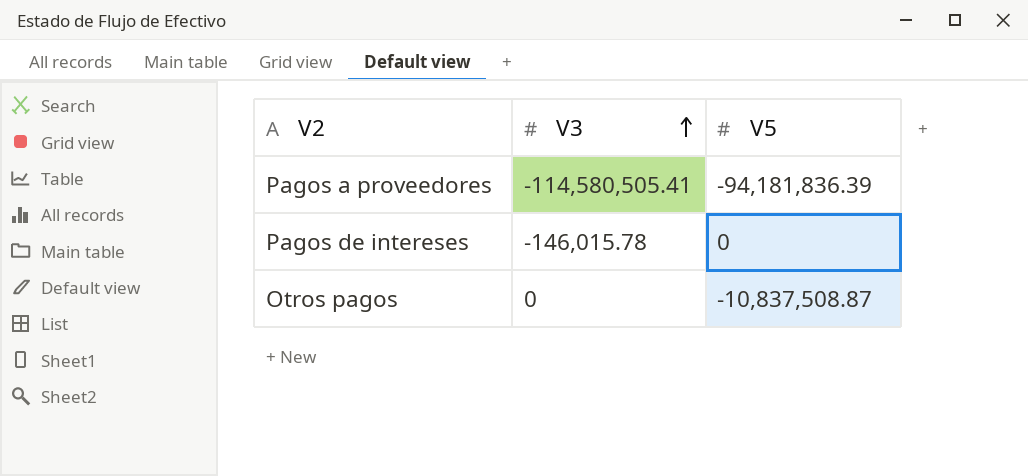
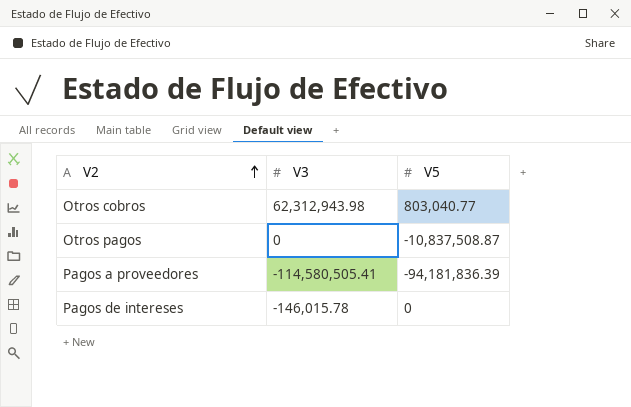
row order: V3 ascending -> V2 ascending
row Otros cobros: none -> 62,312,943.98 | 803,040.77

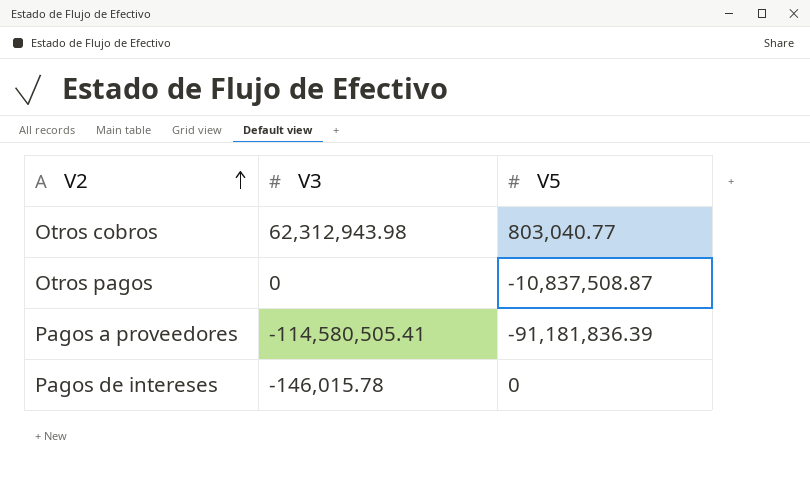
Pagos a proveedores | V5: -94,181,836.39 -> -91,181,836.39

